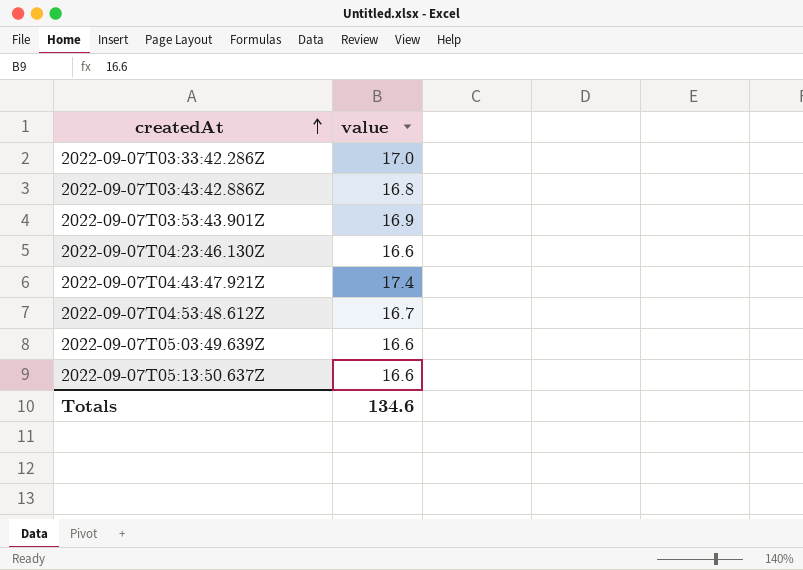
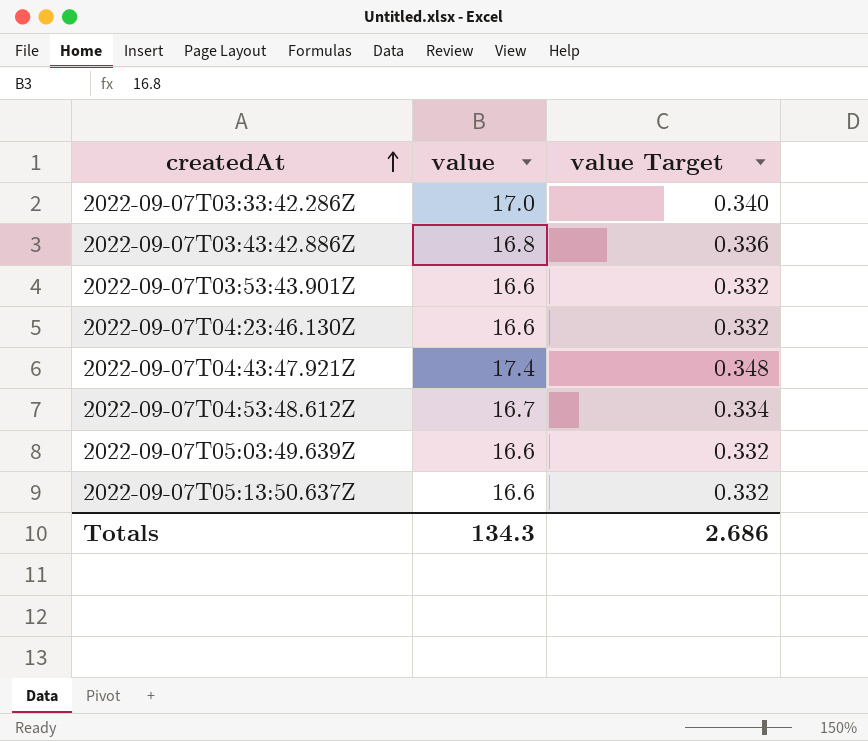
column value Target | formula: none -> [value] * 0.02
2022-09-07T03:53:43.901Z | value: 16.9 -> 16.6
Totals | value: 134.6 -> 134.3

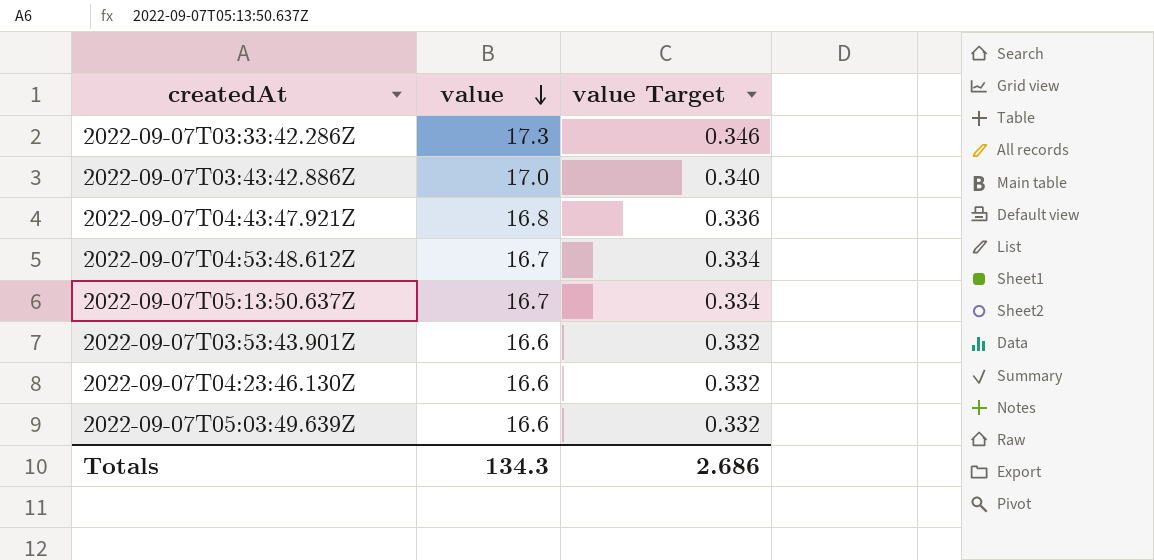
row order: createdAt ascending -> value descending
2022-09-07T03:33:42.286Z | value: 17.0 -> 17.3
2022-09-07T03:33:42.286Z | value Target: 0.340 -> 0.346
2022-09-07T03:43:42.886Z | value: 16.8 -> 17.0
2022-09-07T03:43:42.886Z | value Target: 0.336 -> 0.340
2022-09-07T04:43:47.921Z | value: 17.4 -> 16.8
2022-09-07T04:43:47.921Z | value Target: 0.348 -> 0.336
2022-09-07T05:13:50.637Z | value: 16.6 -> 16.7
2022-09-07T05:13:50.637Z | value Target: 0.332 -> 0.334

